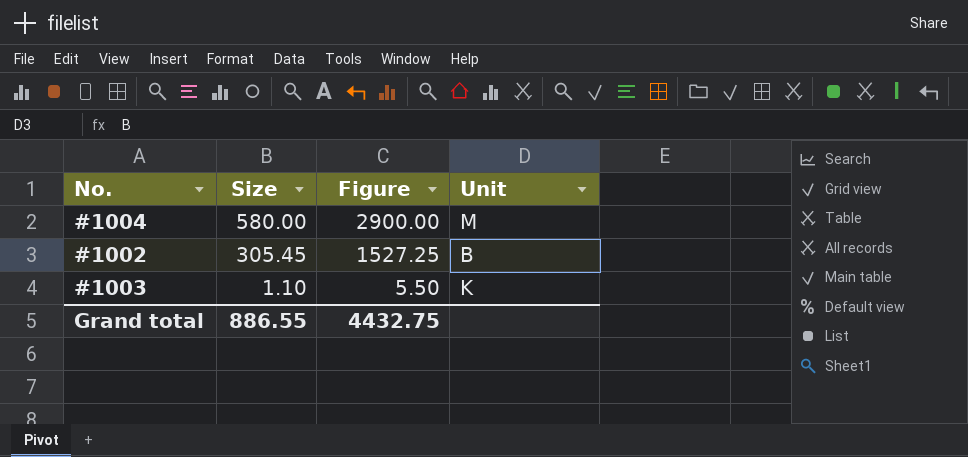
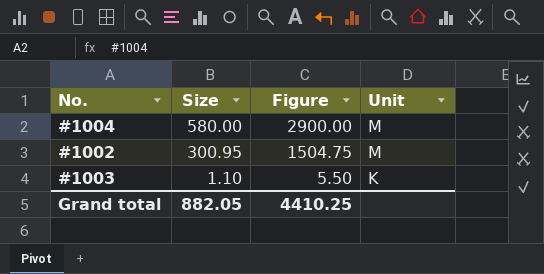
#1002 | Size: 305.45 -> 300.95
#1002 | Figure: 1527.25 -> 1504.75
#1002 | Unit: B -> M
Grand total | Size: 886.55 -> 882.05
Grand total | Figure: 4432.75 -> 4410.25

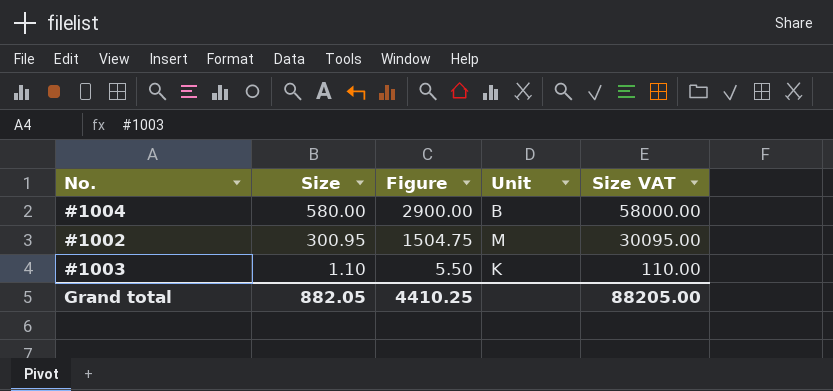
column Size VAT | formula: none -> [Size] * 100
#1004 | Unit: M -> B

